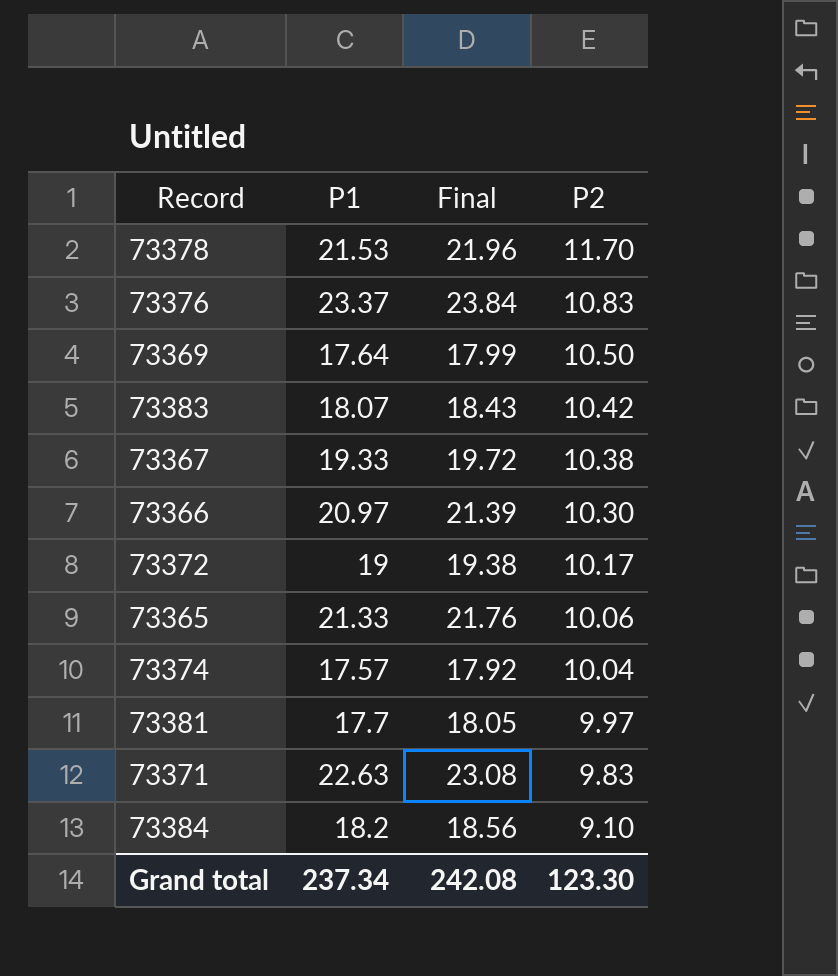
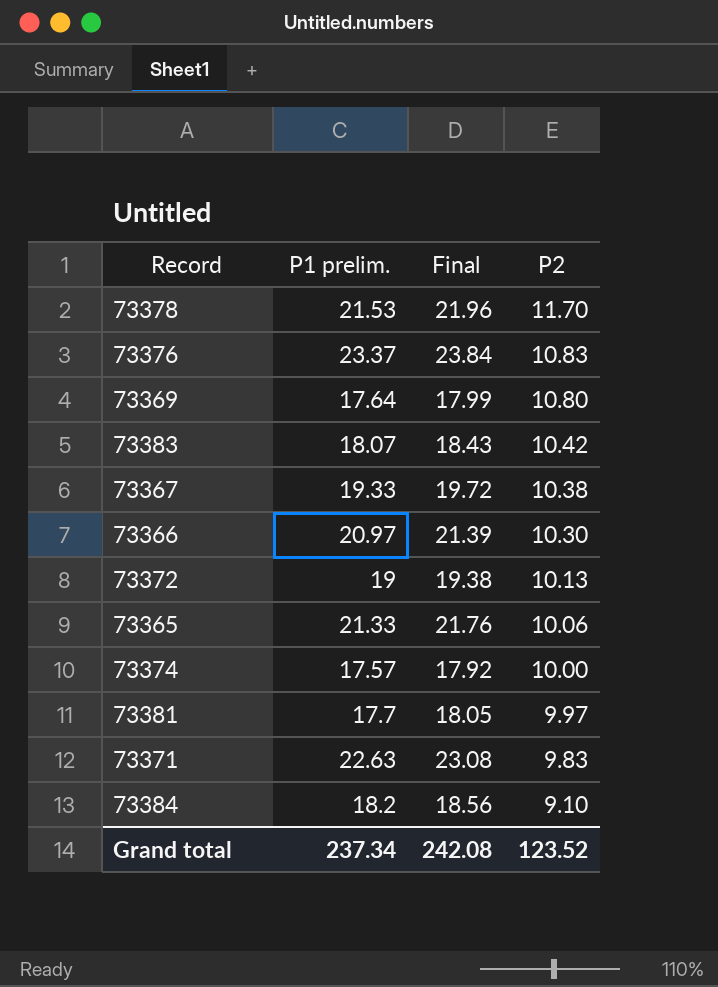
column name: P1 -> P1 prelim.
73369 | P2: 10.50 -> 10.80
73372 | P2: 10.17 -> 10.13
73374 | P2: 10.04 -> 10.00
Grand total | P2: 123.30 -> 123.52

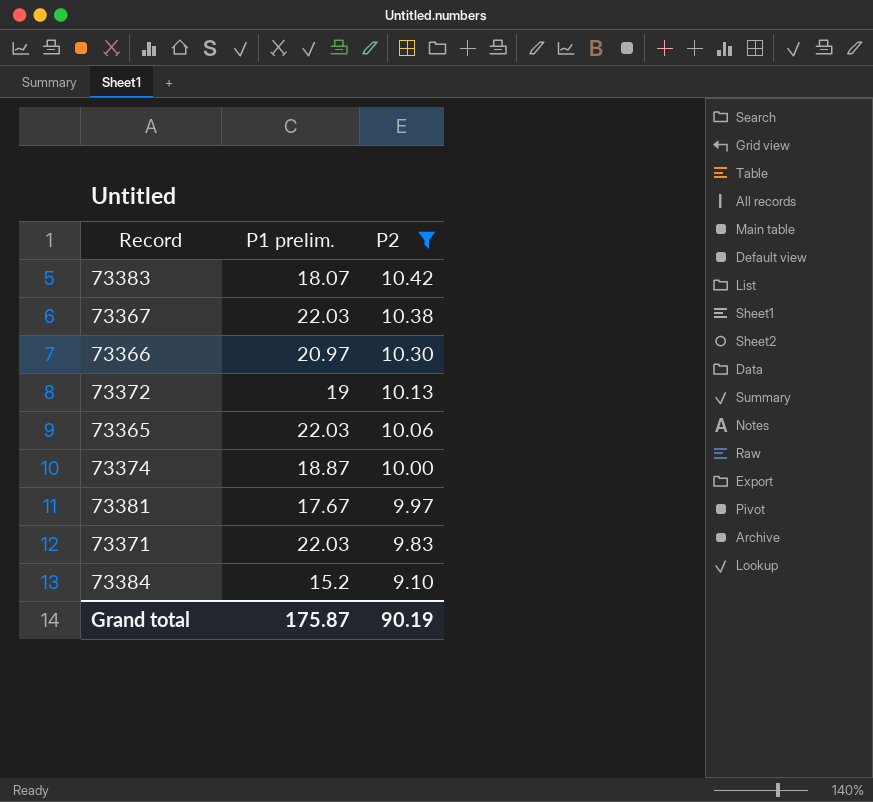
filter: none -> P2 <= 10.42
column Final | formula: [P1 prelim.] * 1.02 -> none
73367 | P1 prelim.: 19.33 -> 22.03
73365 | P1 prelim.: 21.33 -> 22.03
73374 | P1 prelim.: 17.57 -> 18.87
73381 | P1 prelim.: 17.7 -> 17.67
73371 | P1 prelim.: 22.63 -> 22.03
73384 | P1 prelim.: 18.2 -> 15.2
Grand total | P1 prelim.: 237.34 -> 175.87
Grand total | P2: 123.52 -> 90.19

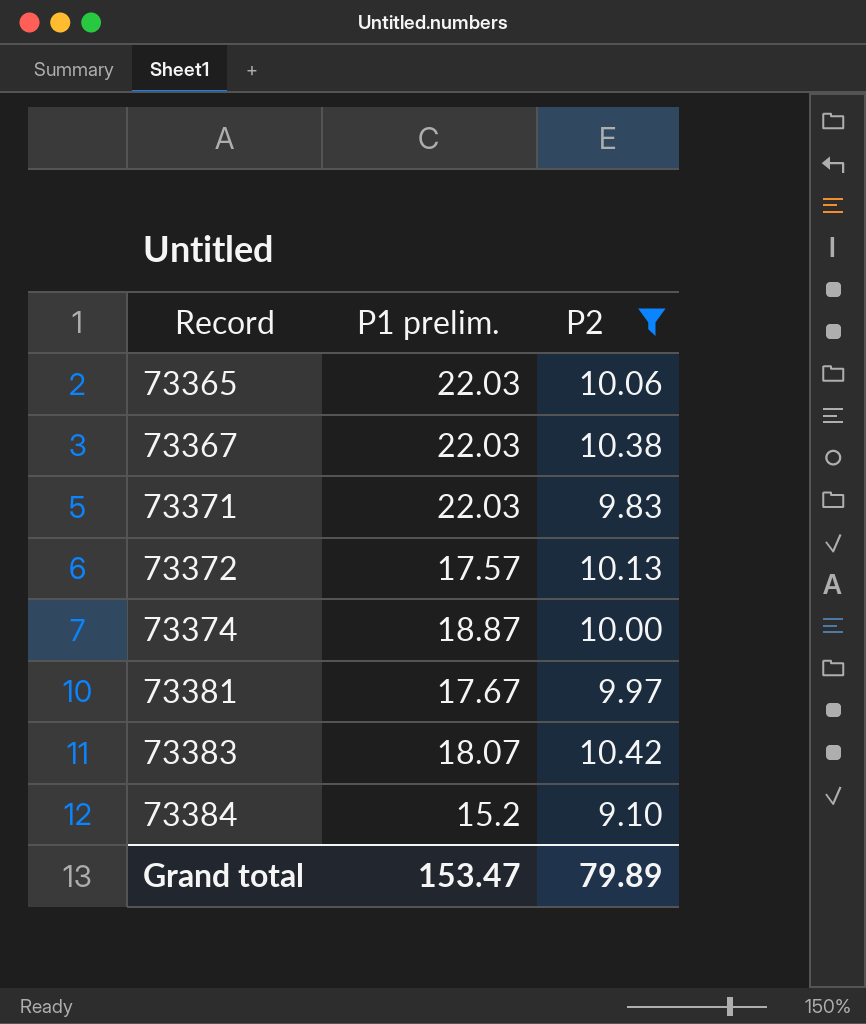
row order: P2 descending -> Record ascending
row 73366: 20.97 | 10.30 -> none
73372 | P1 prelim.: 19 -> 17.57
Grand total | P1 prelim.: 175.87 -> 153.47
Grand total | P2: 90.19 -> 79.89

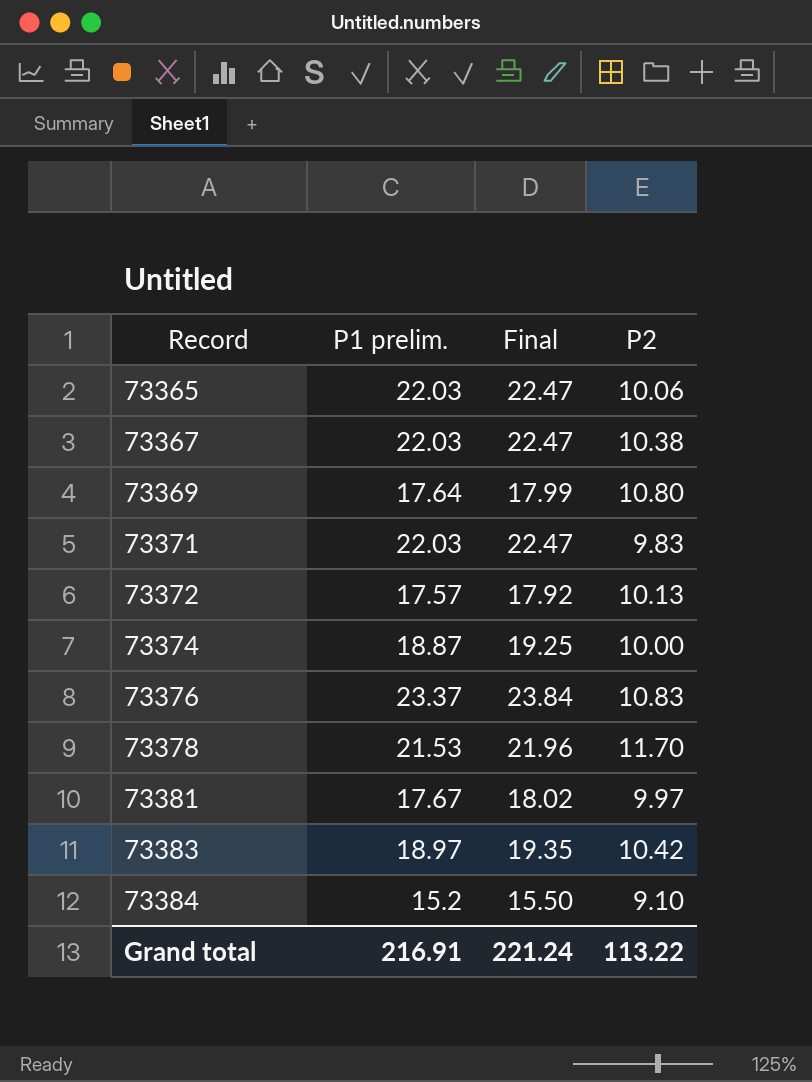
filter: P2 <= 10.42 -> none
column Final | formula: none -> [P1 prelim.] * 1.02
73383 | P1 prelim.: 18.07 -> 18.97
Grand total | P1 prelim.: 153.47 -> 216.91
Grand total | P2: 79.89 -> 113.22

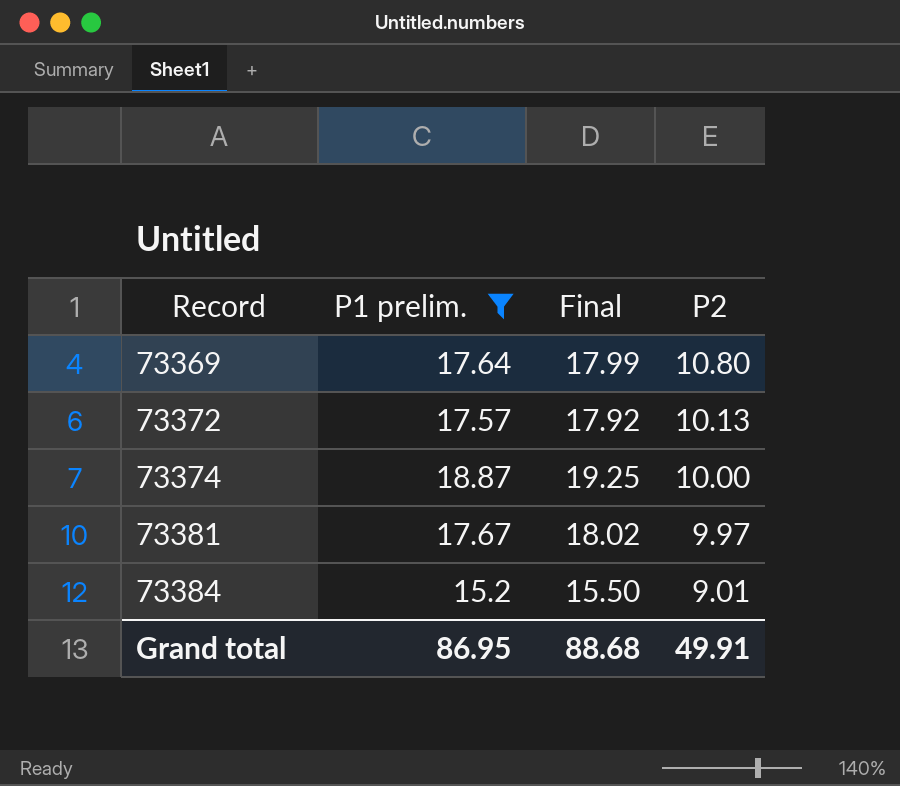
filter: none -> P1 prelim. <= 18.87
73384 | P2: 9.10 -> 9.01
Grand total | P1 prelim.: 216.91 -> 86.95
Grand total | Final: 221.24 -> 88.68
Grand total | P2: 113.22 -> 49.91

